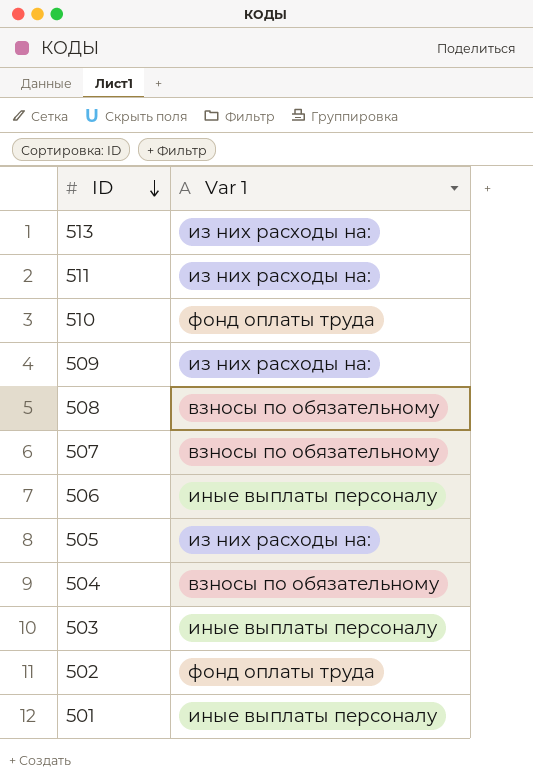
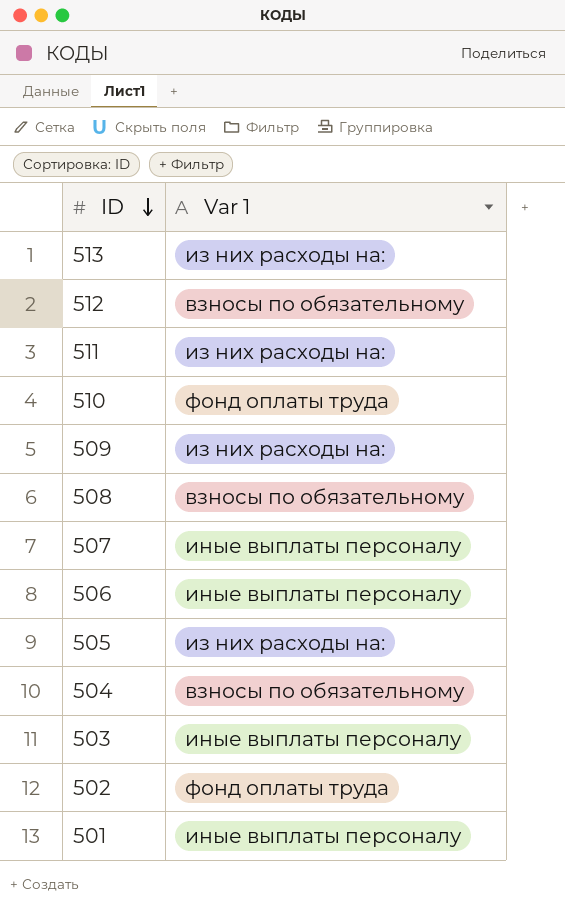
row 512: none -> взносы по обязательному
507 | Var 1: взносы по обязательному -> иные выплаты персоналу

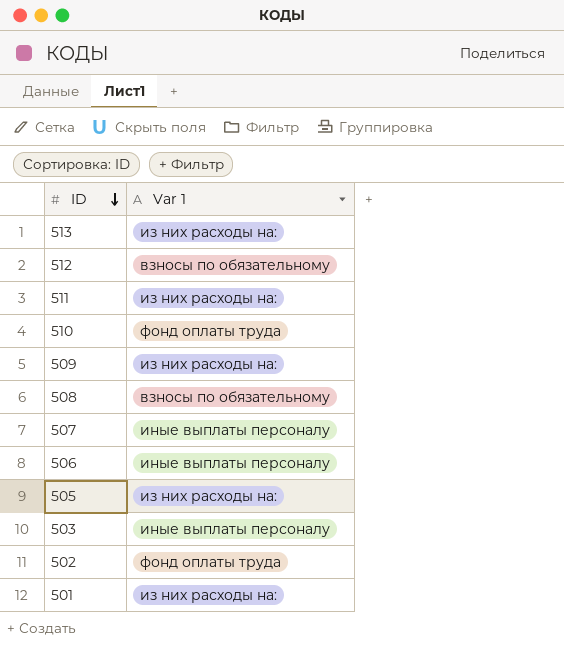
row 504: взносы по обязательному -> none
501 | Var 1: иные выплаты персоналу -> из них расходы на:

